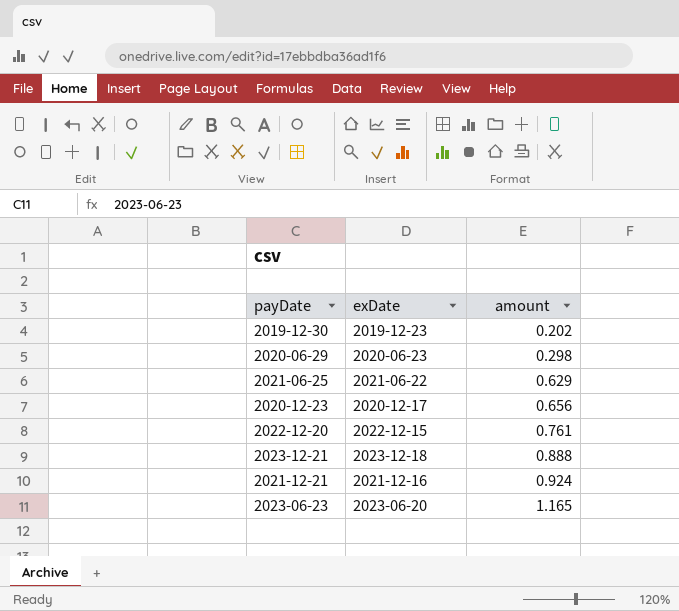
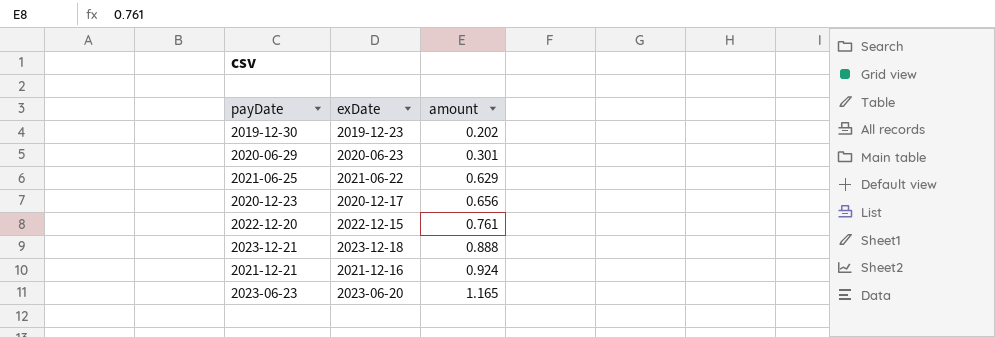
2020-06-29 | amount: 0.298 -> 0.301

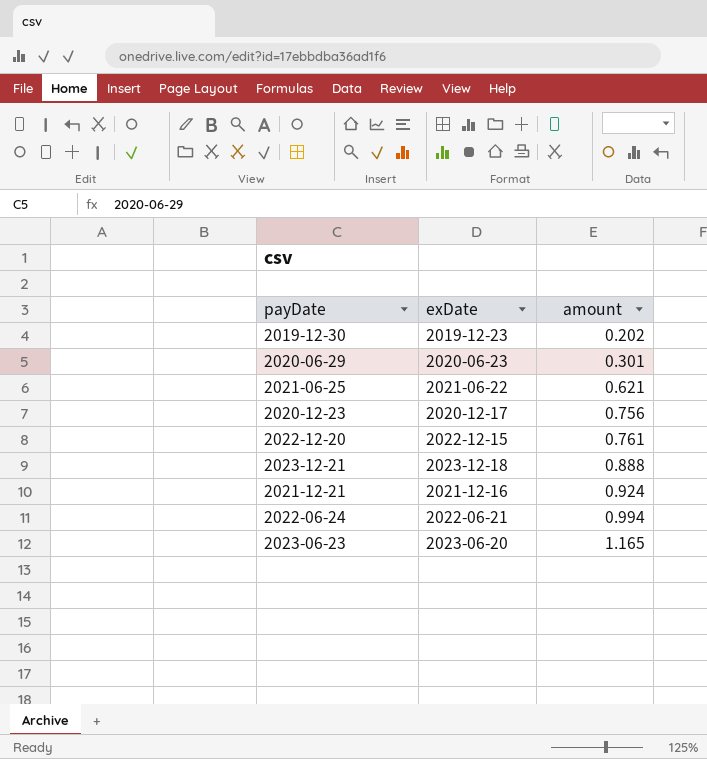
2021-06-25 | amount: 0.629 -> 0.621
2020-12-23 | amount: 0.656 -> 0.756
row 2022-06-24: none -> 2022-06-21 | 0.994

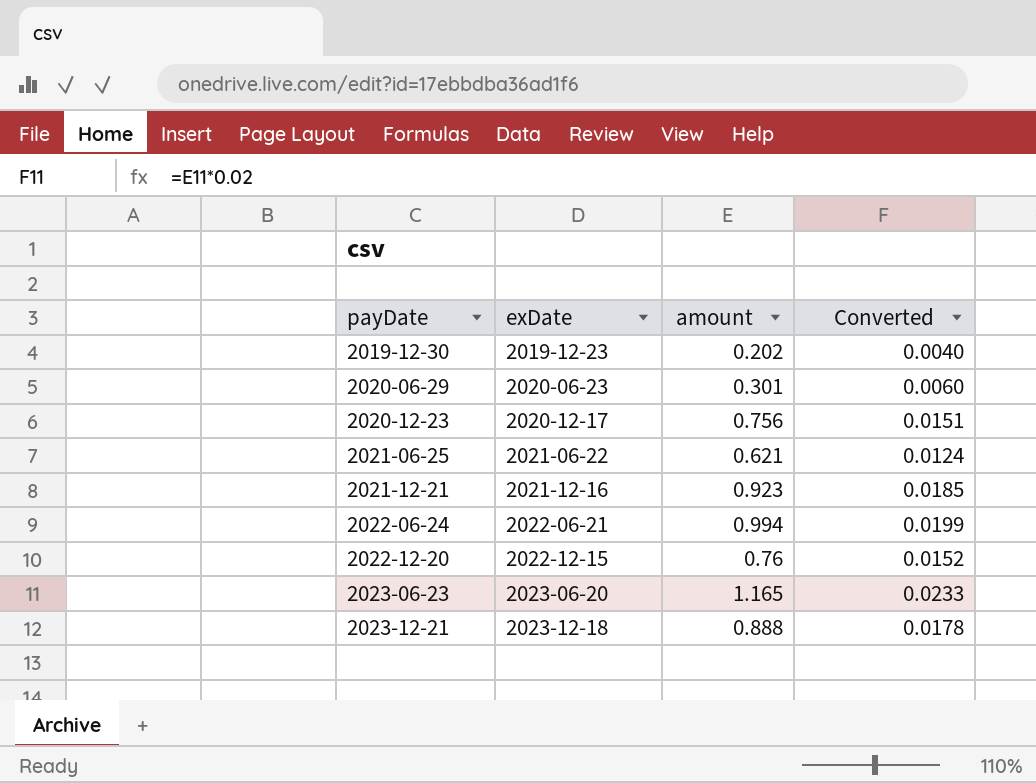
row order: amount ascending -> payDate ascending
column Converted | formula: none -> [amount] * 0.02
2021-12-21 | amount: 0.924 -> 0.923
2022-12-20 | amount: 0.761 -> 0.76

